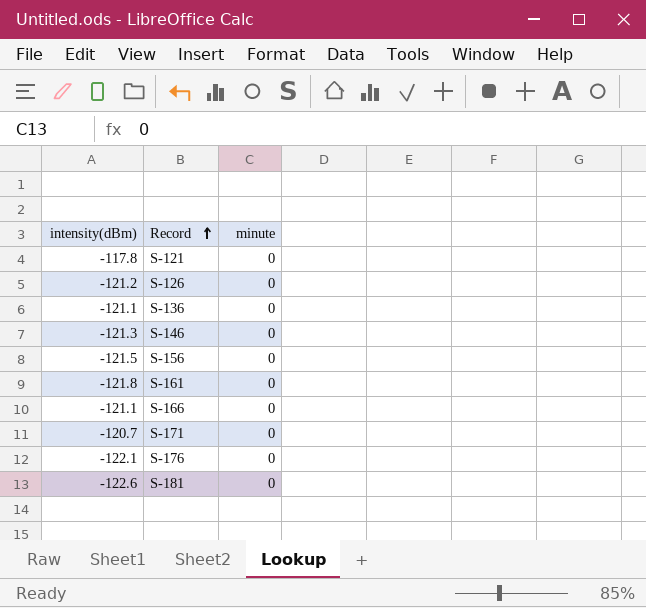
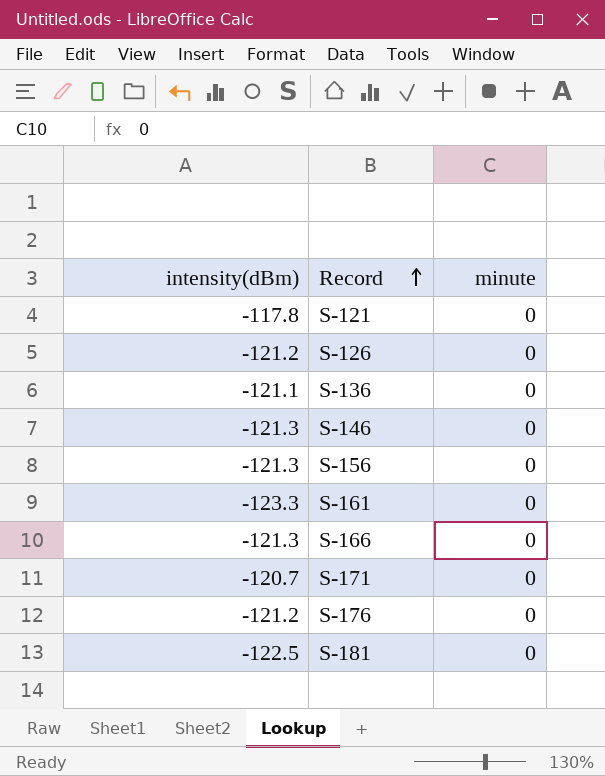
S-156 | intensity(dBm): -121.5 -> -121.3
S-161 | intensity(dBm): -121.8 -> -123.3
S-166 | intensity(dBm): -121.1 -> -121.3
S-176 | intensity(dBm): -122.1 -> -121.2
S-181 | intensity(dBm): -122.6 -> -122.5

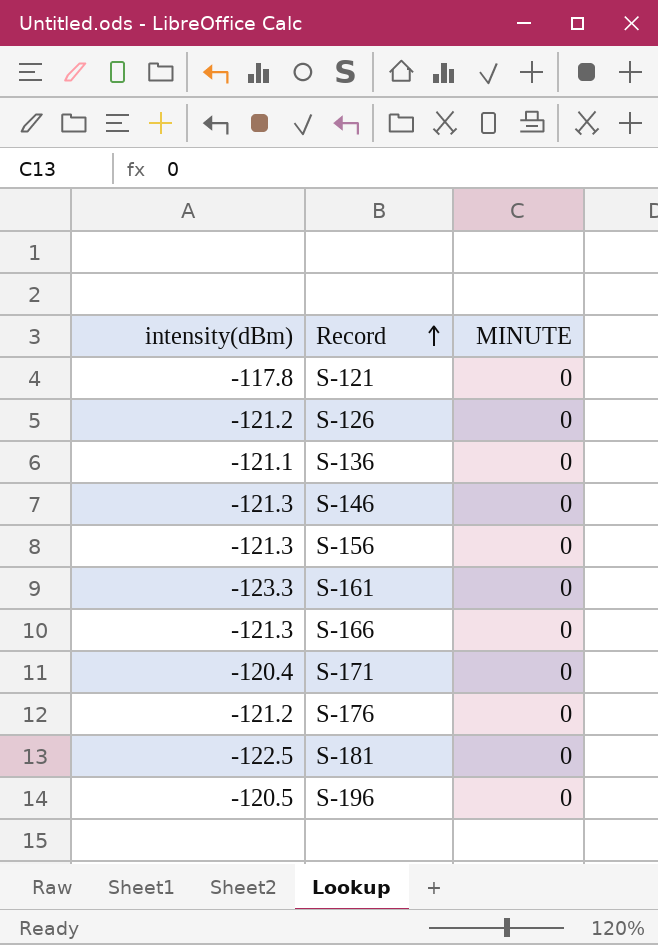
column name: minute -> MINUTE
S-171 | intensity(dBm): -120.7 -> -120.4
row S-196: none -> -120.5 | 0

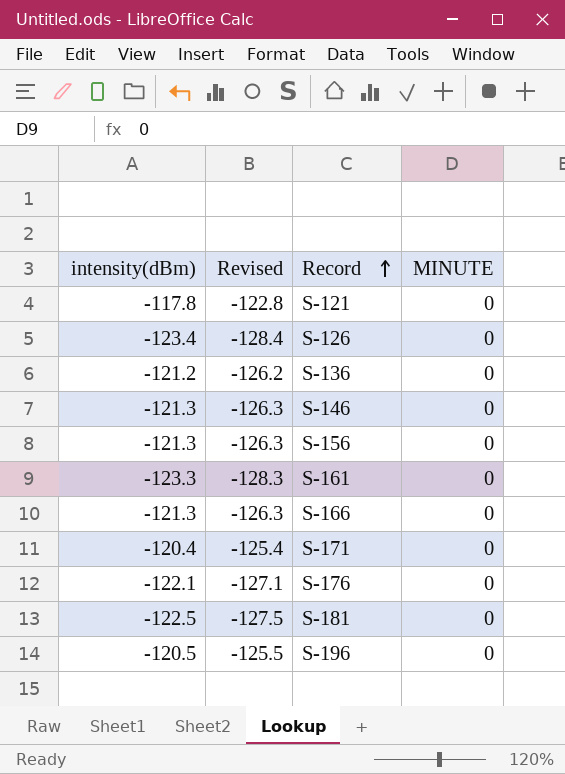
column Revised | formula: none -> [intensity(dBm)] - 5
S-126 | intensity(dBm): -121.2 -> -123.4
S-136 | intensity(dBm): -121.1 -> -121.2
S-176 | intensity(dBm): -121.2 -> -122.1

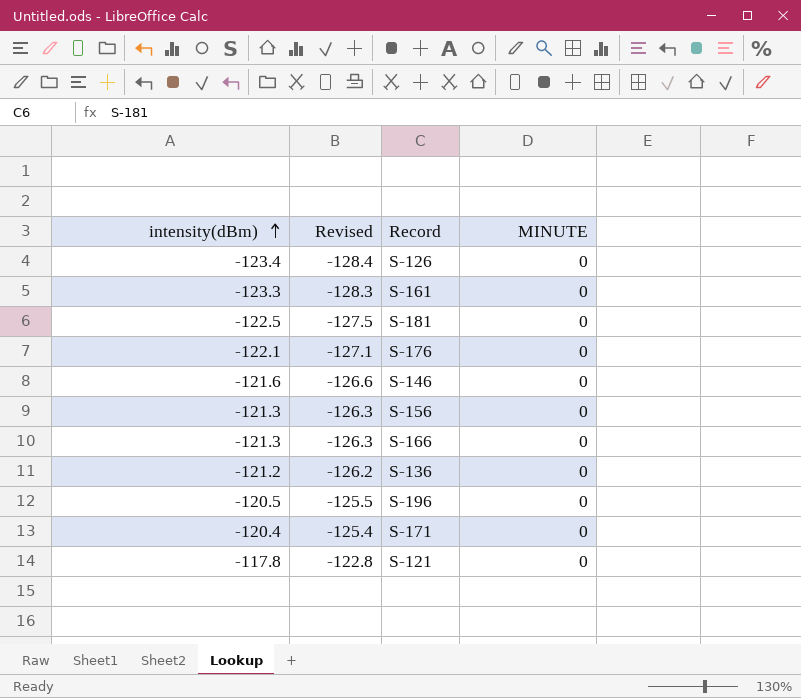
row order: Record ascending -> intensity(dBm) ascending
S-146 | intensity(dBm): -121.3 -> -121.6
S-146 | Revised: -126.3 -> -126.6

